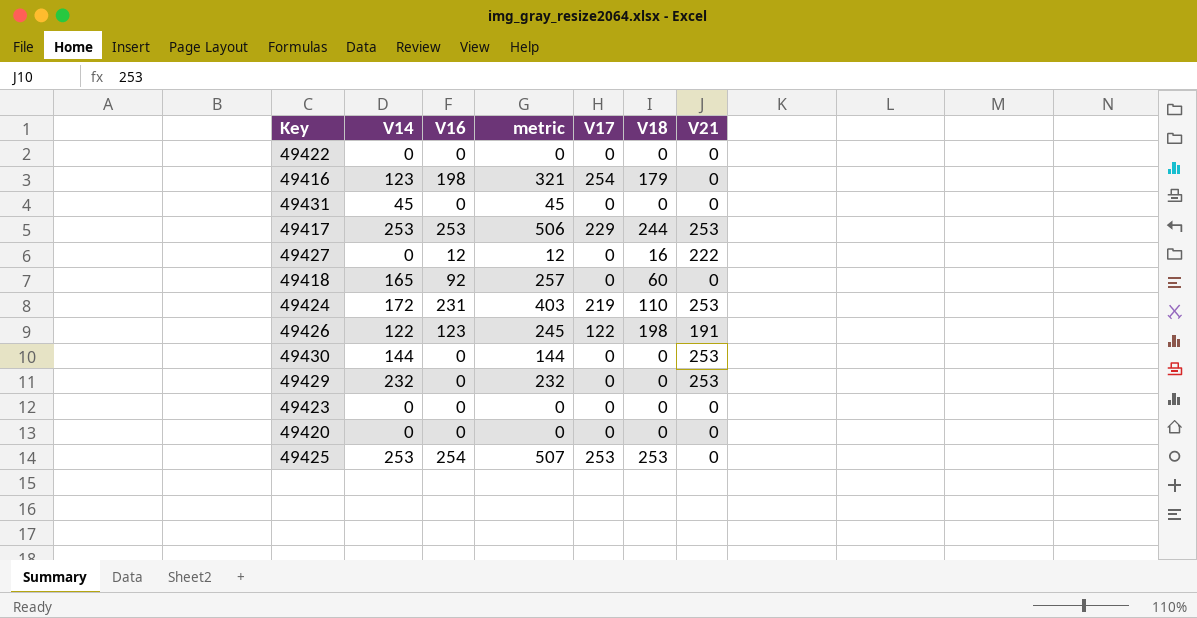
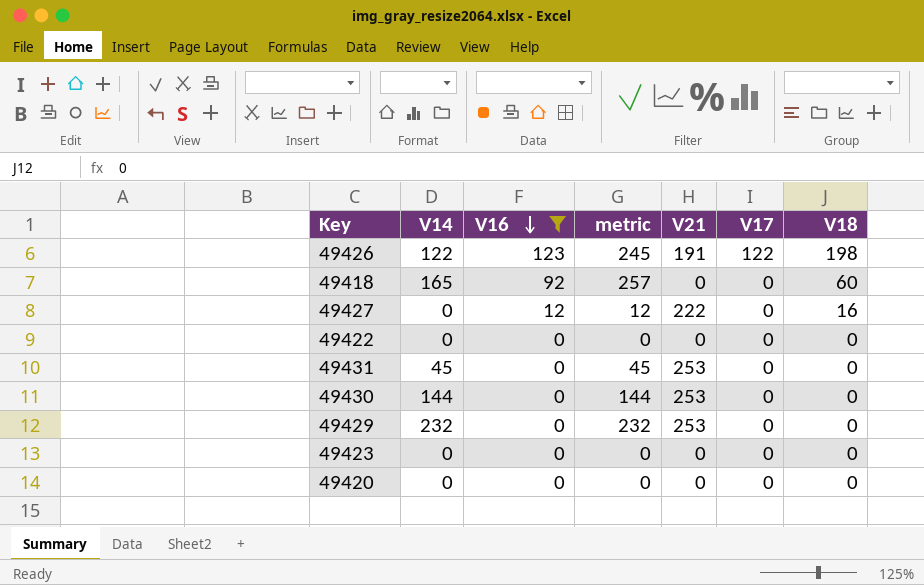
filter: none -> V16 <= 123
row order: none -> V16 descending
column V21 | position: 7 -> 5
49431 | V21: 0 -> 253

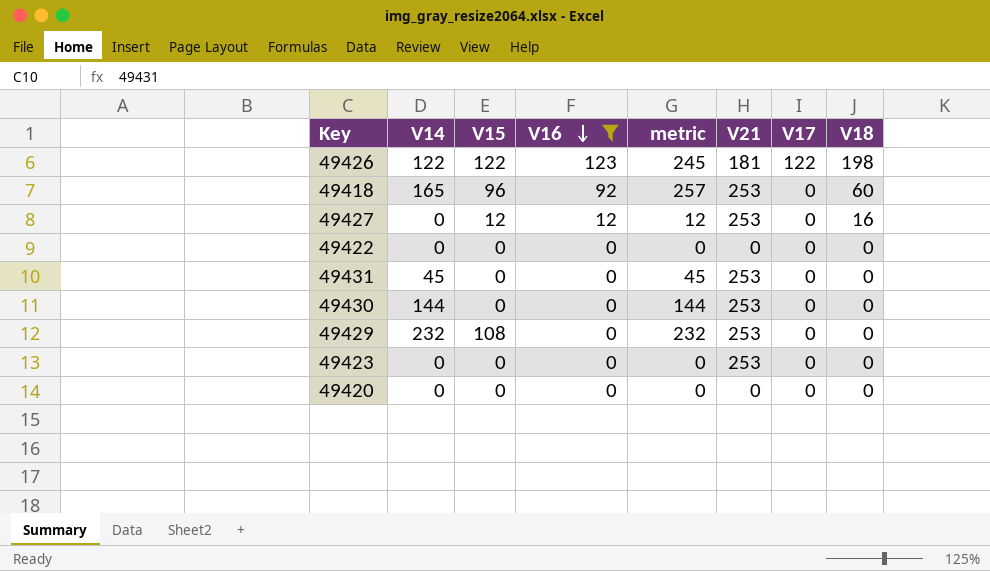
column V15 | position: none -> 3
49426 | V21: 191 -> 181
49418 | V21: 0 -> 253
49427 | V21: 222 -> 253
49423 | V21: 0 -> 253

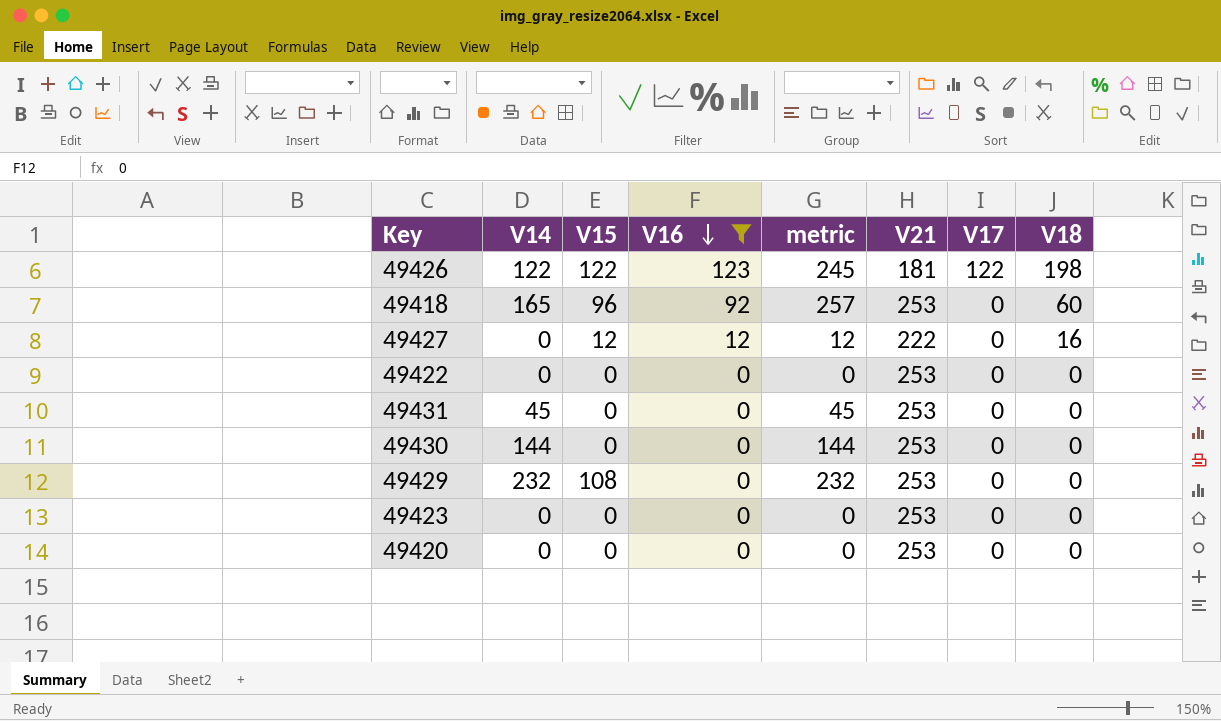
49427 | V21: 253 -> 222
49422 | V21: 0 -> 253
49420 | V21: 0 -> 253

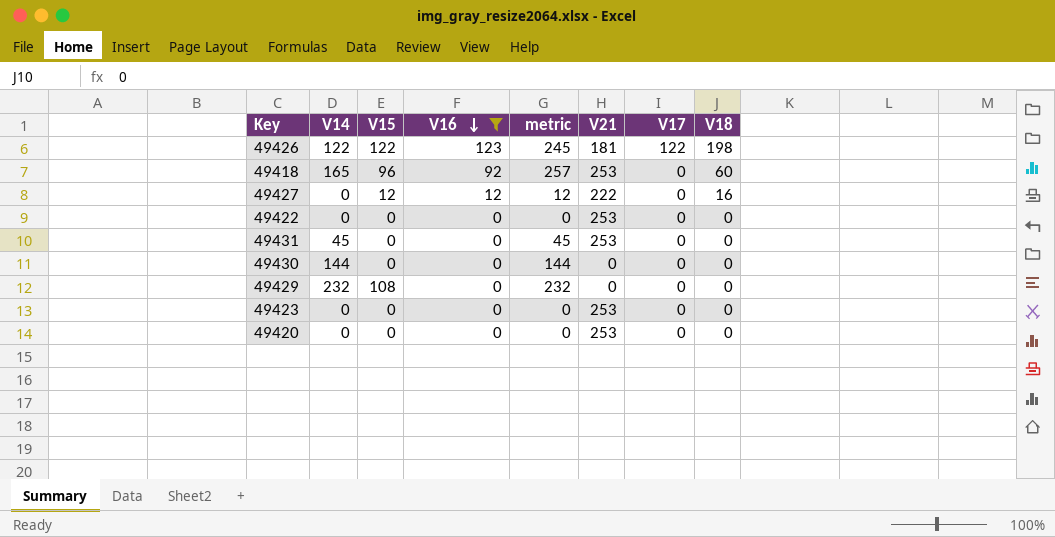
49430 | V21: 253 -> 0
49429 | V21: 253 -> 0

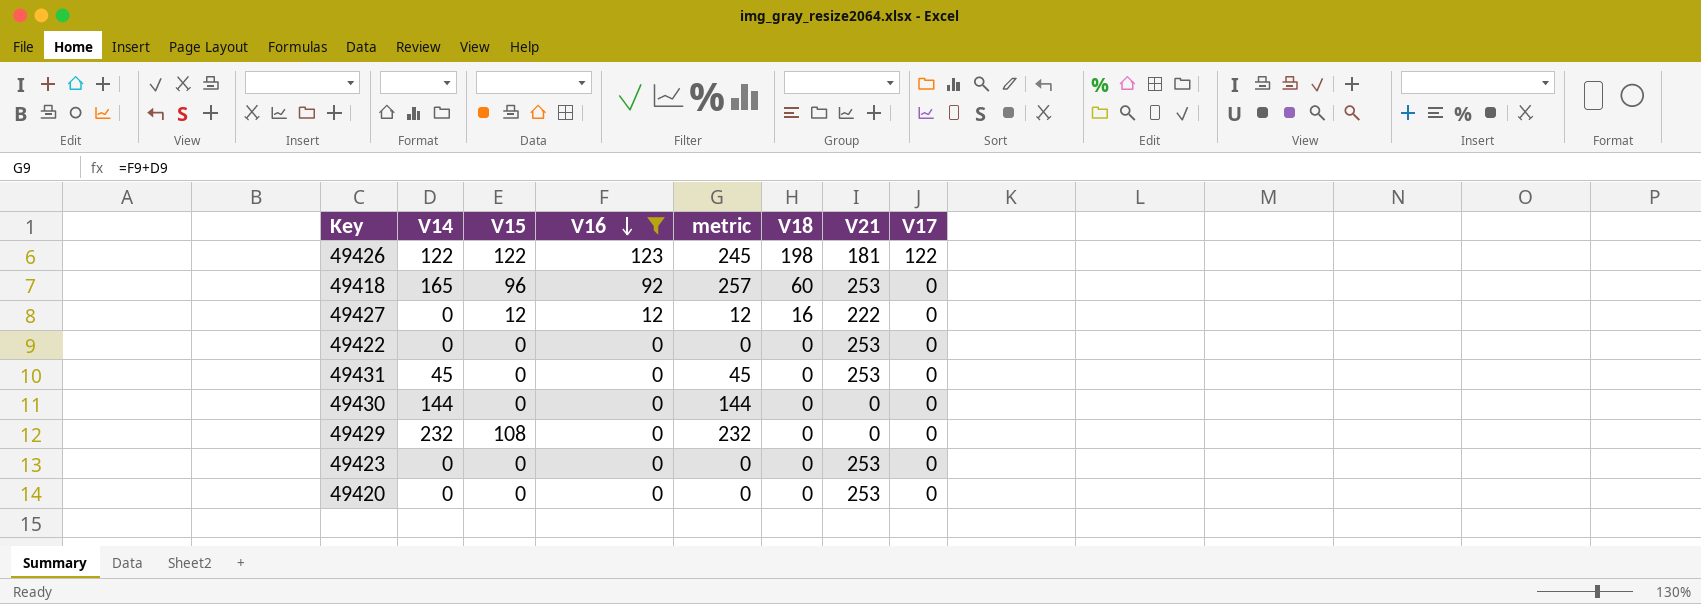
column V18 | position: 8 -> 6

